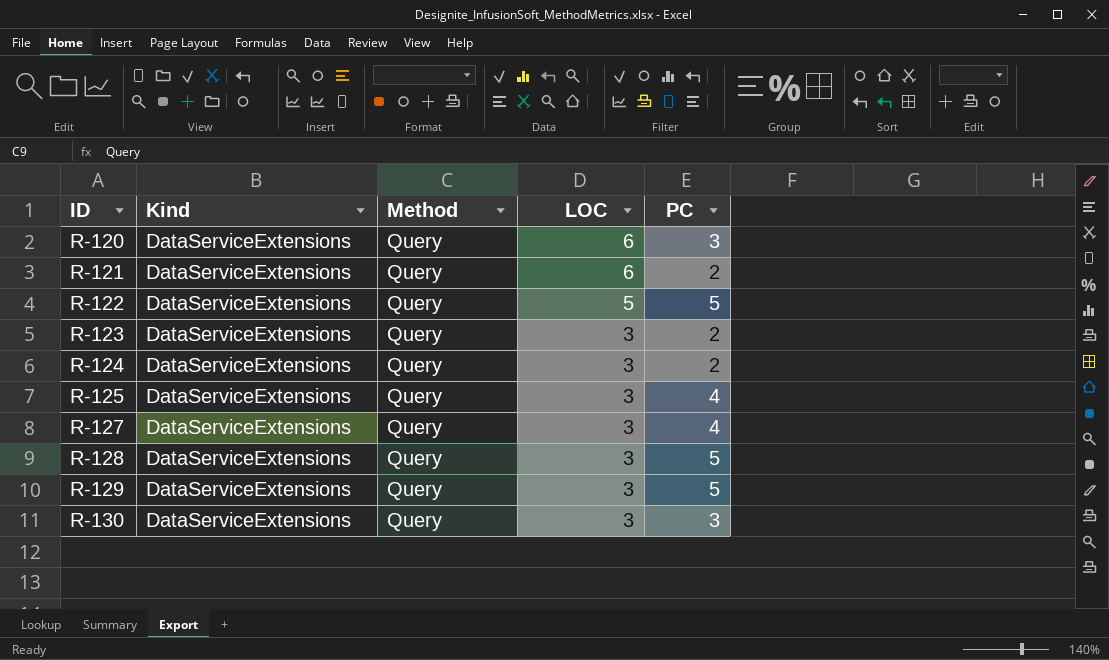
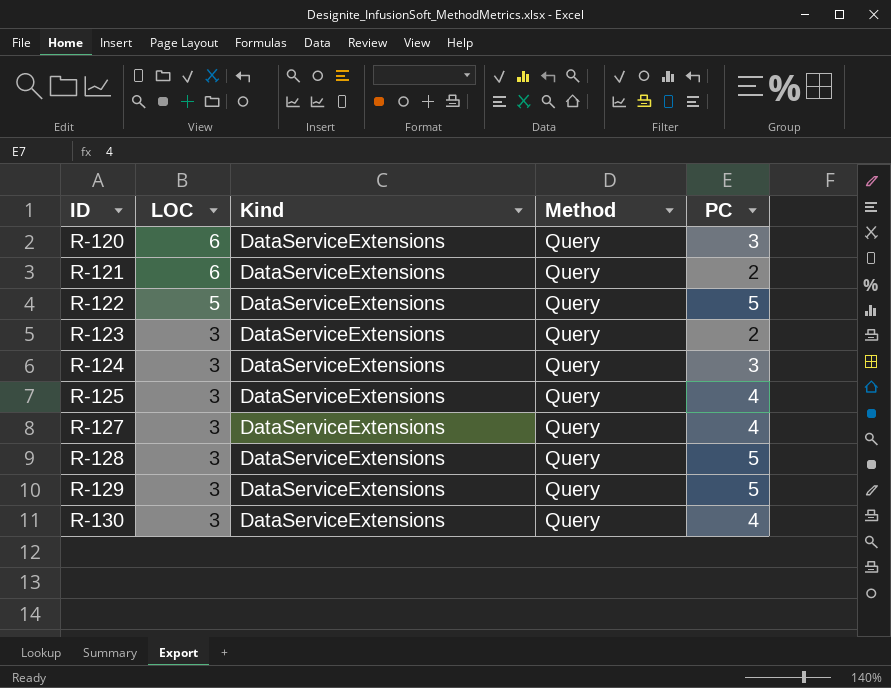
column LOC | position: 4 -> 2
R-124 | PC: 2 -> 3
R-130 | PC: 3 -> 4

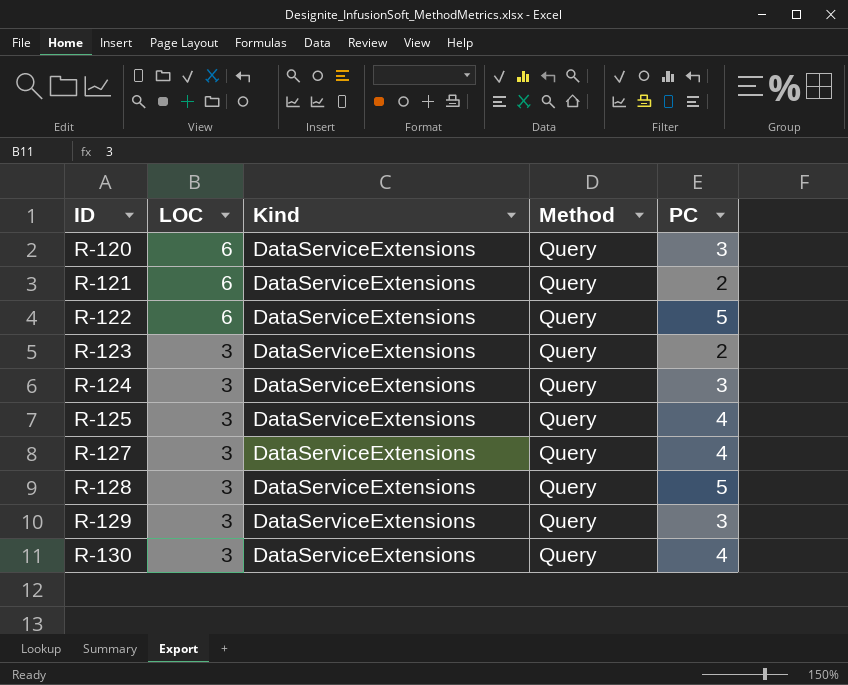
R-122 | LOC: 5 -> 6
R-129 | PC: 5 -> 3

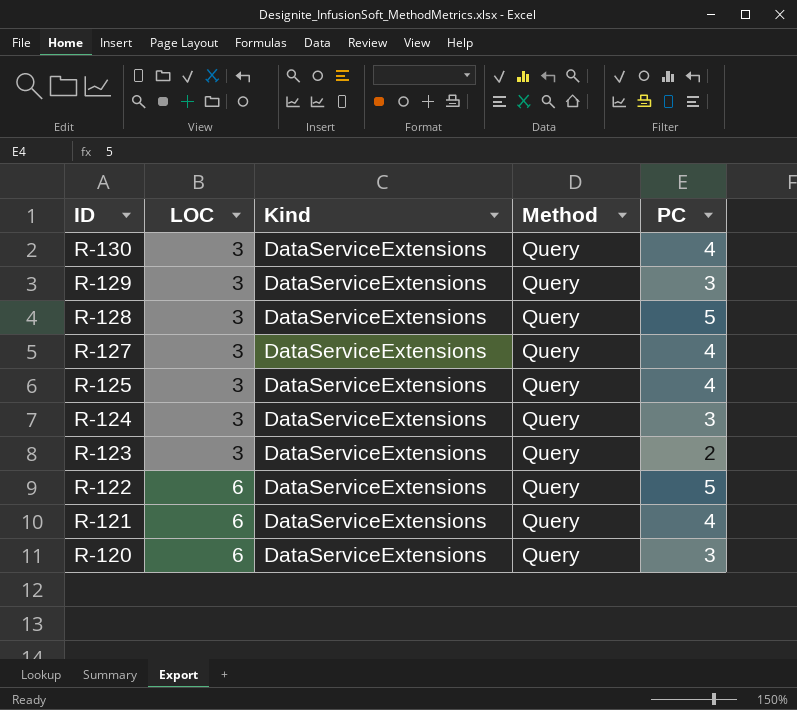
row order: ID ascending -> ID descending
R-121 | PC: 2 -> 4

